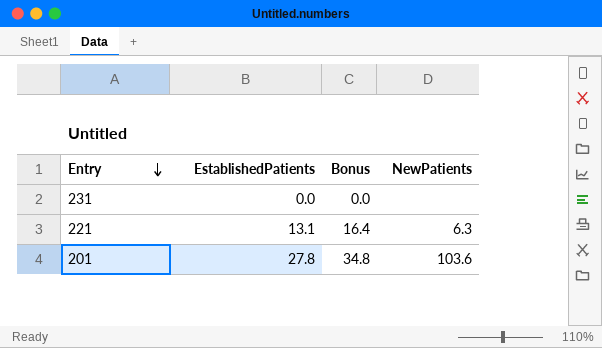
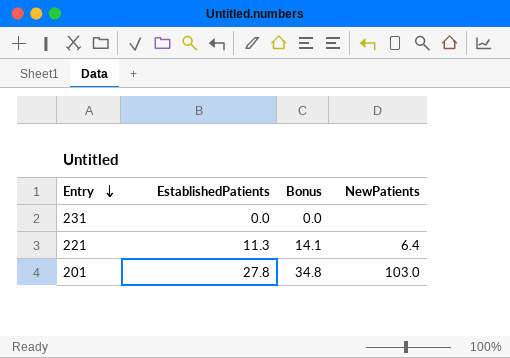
221 | EstablishedPatients: 13.1 -> 11.3
221 | Bonus: 16.4 -> 14.1
221 | NewPatients: 6.3 -> 6.4
201 | NewPatients: 103.6 -> 103.0

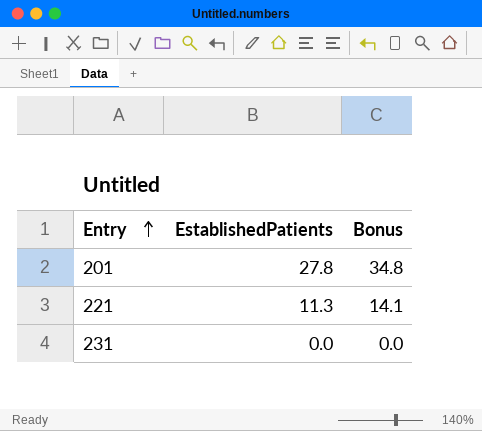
row order: Entry descending -> Entry ascending
column NewPatients | position: 4 -> none

